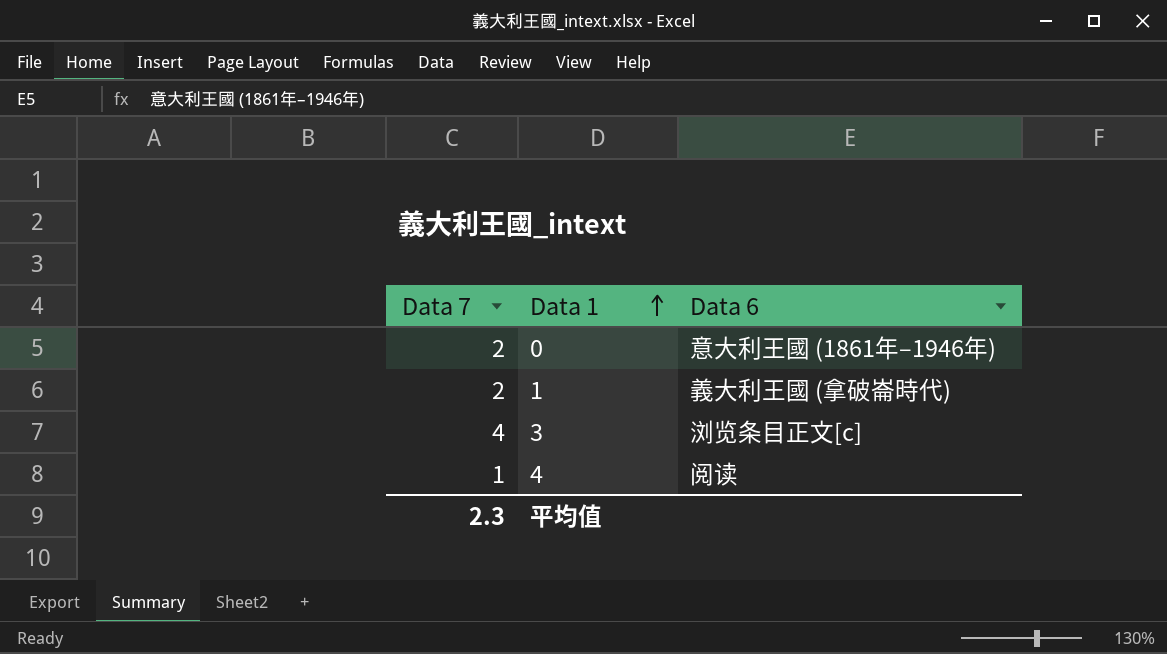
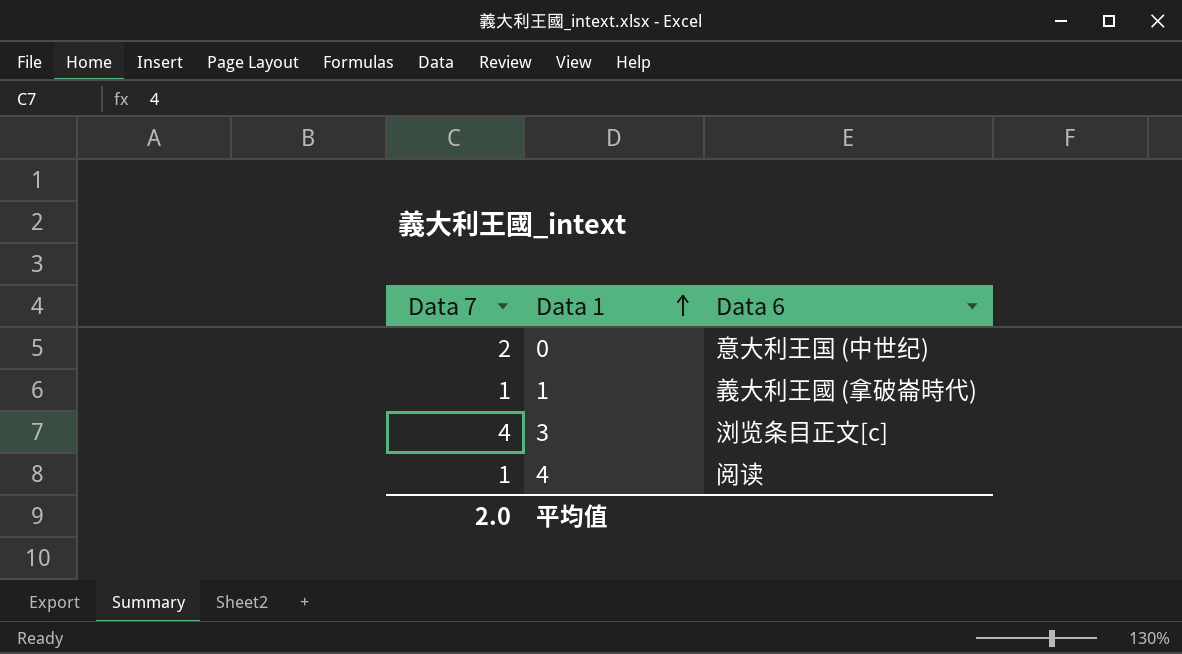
0 | Data 6: 意大利王國 (1861年–1946年) -> 意大利王国 (中世纪)
1 | Data 7: 2 -> 1
平均值 | Data 7: 2.3 -> 2.0

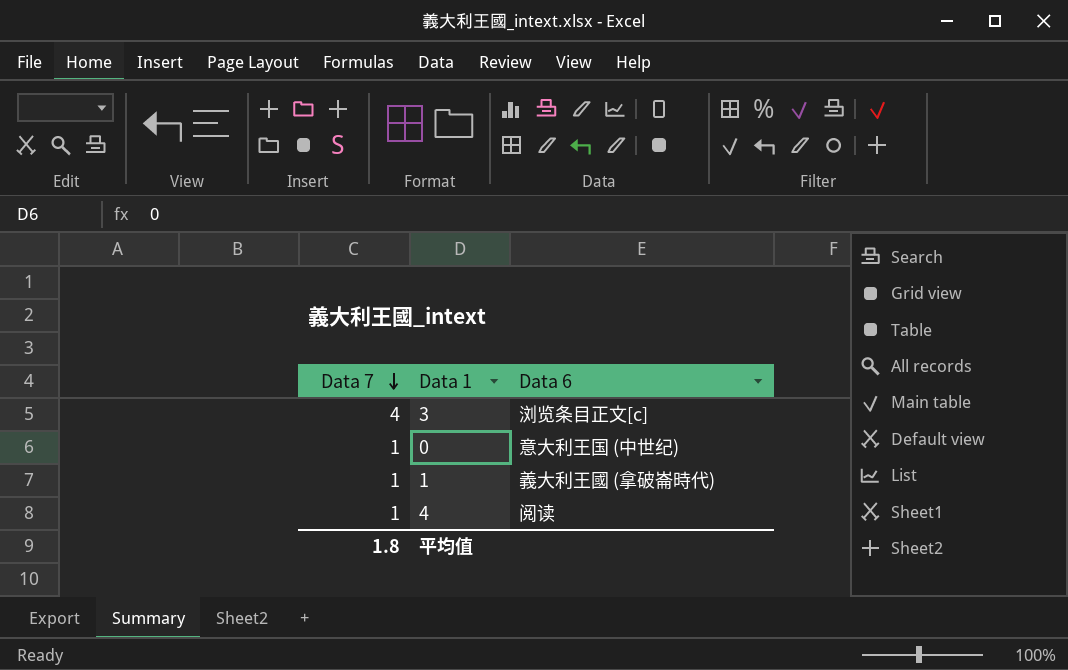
row order: Data 1 ascending -> Data 7 descending
0 | Data 7: 2 -> 1
平均值 | Data 7: 2.0 -> 1.8

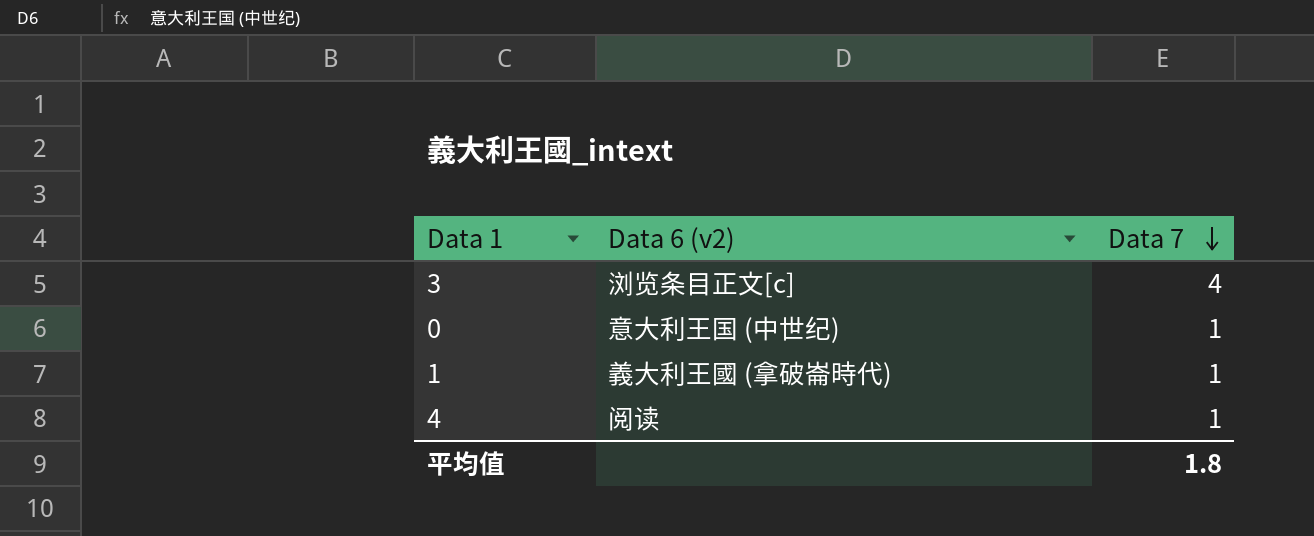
column name: Data 6 -> Data 6 (v2)
column Data 7 | position: 1 -> 3

